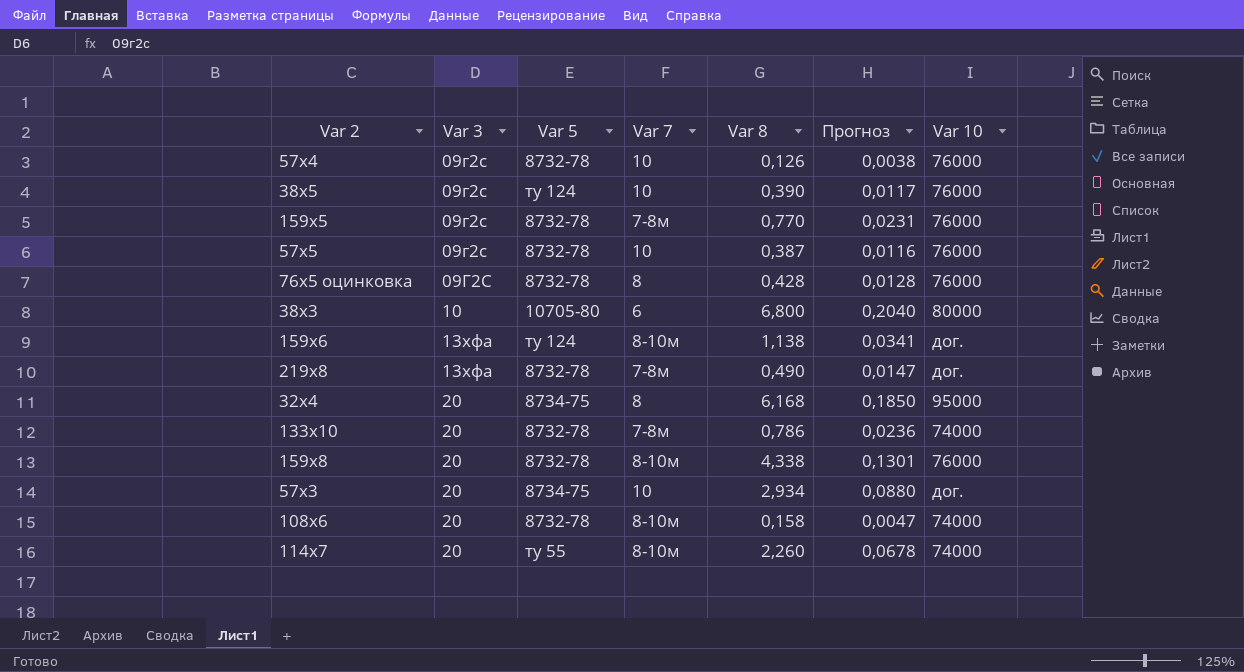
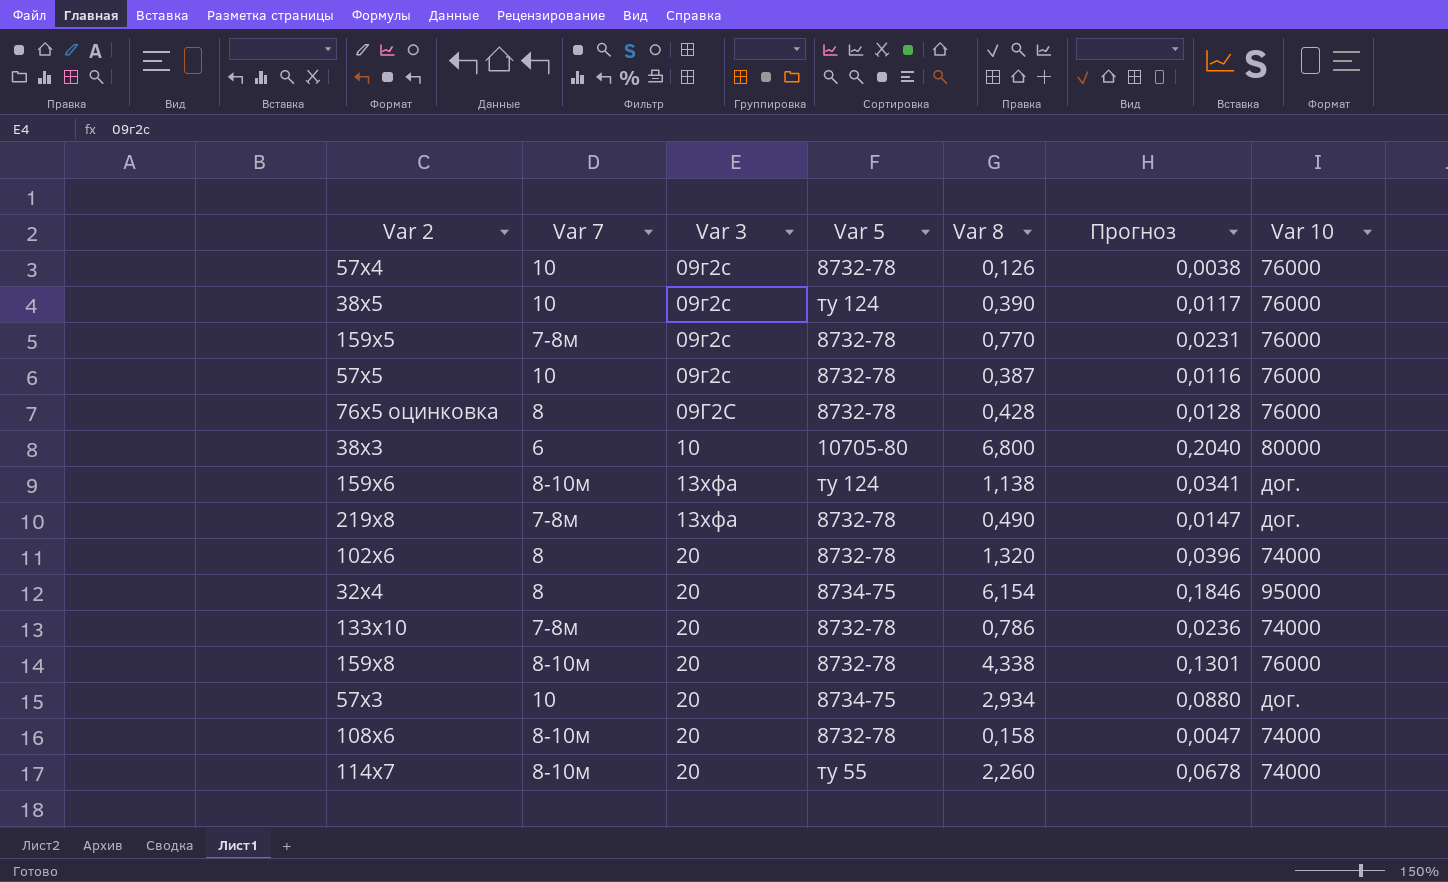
column Var 7 | position: 4 -> 2
row 102х6: none -> 8 | 20 | 8732-78 | 1,320 | 0,0396 | 74000
32х4 | Var 8: 6,168 -> 6,154
32х4 | Прогноз: 0,1850 -> 0,1846

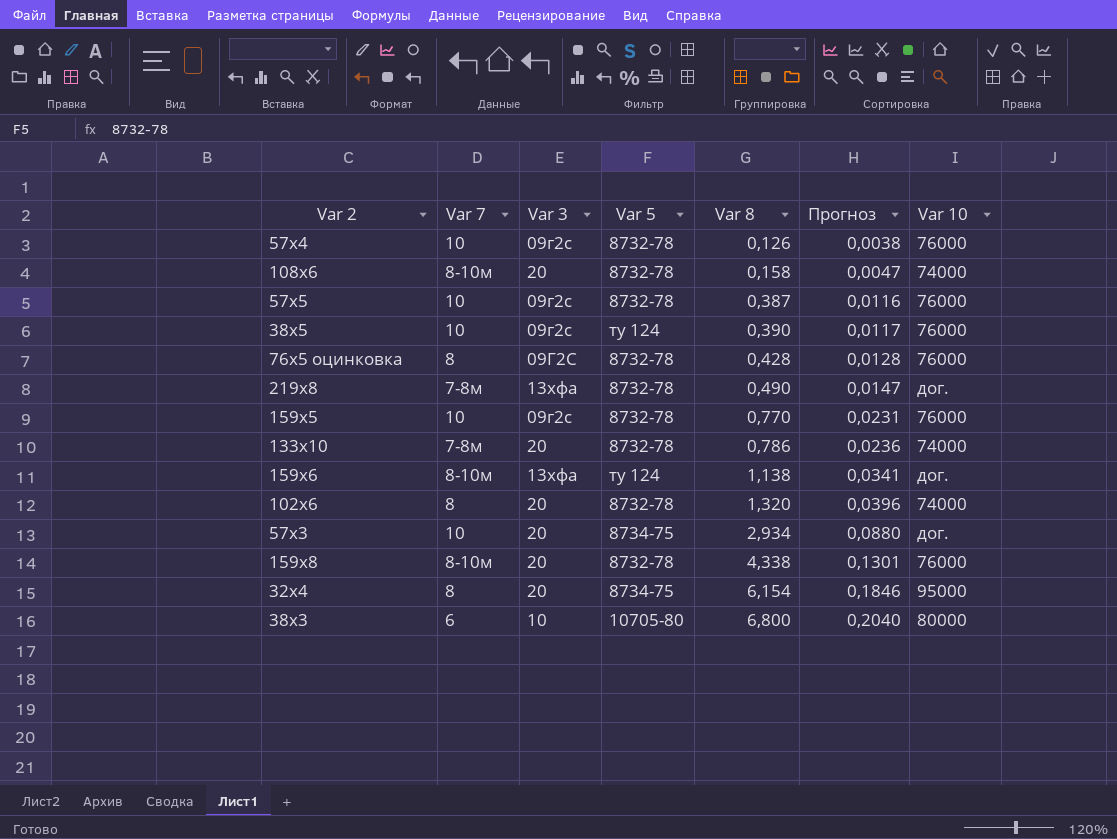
row order: Var 3 ascending -> Var 8 ascending
row 114х7: 8-10м | 20 | ту 55 | 2,260 | 0,0678 | 74000 -> none
159х5 | Var 7: 7-8м -> 10

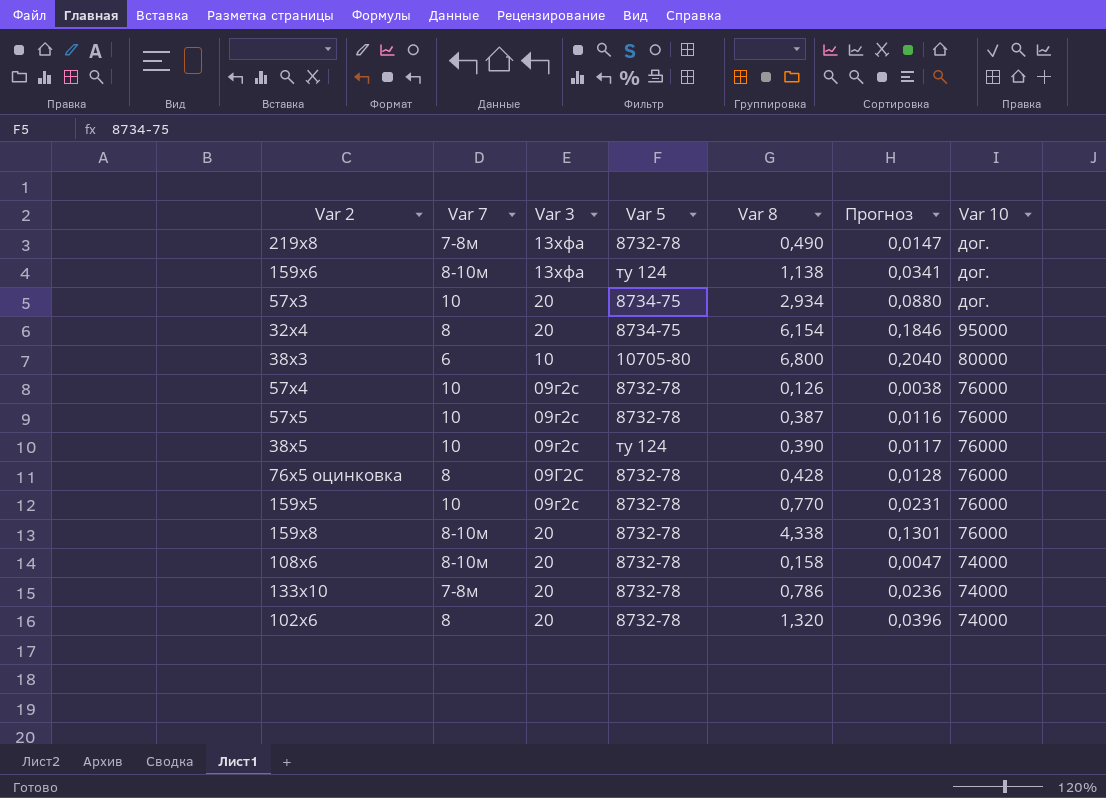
row order: Var 8 ascending -> Var 10 descending

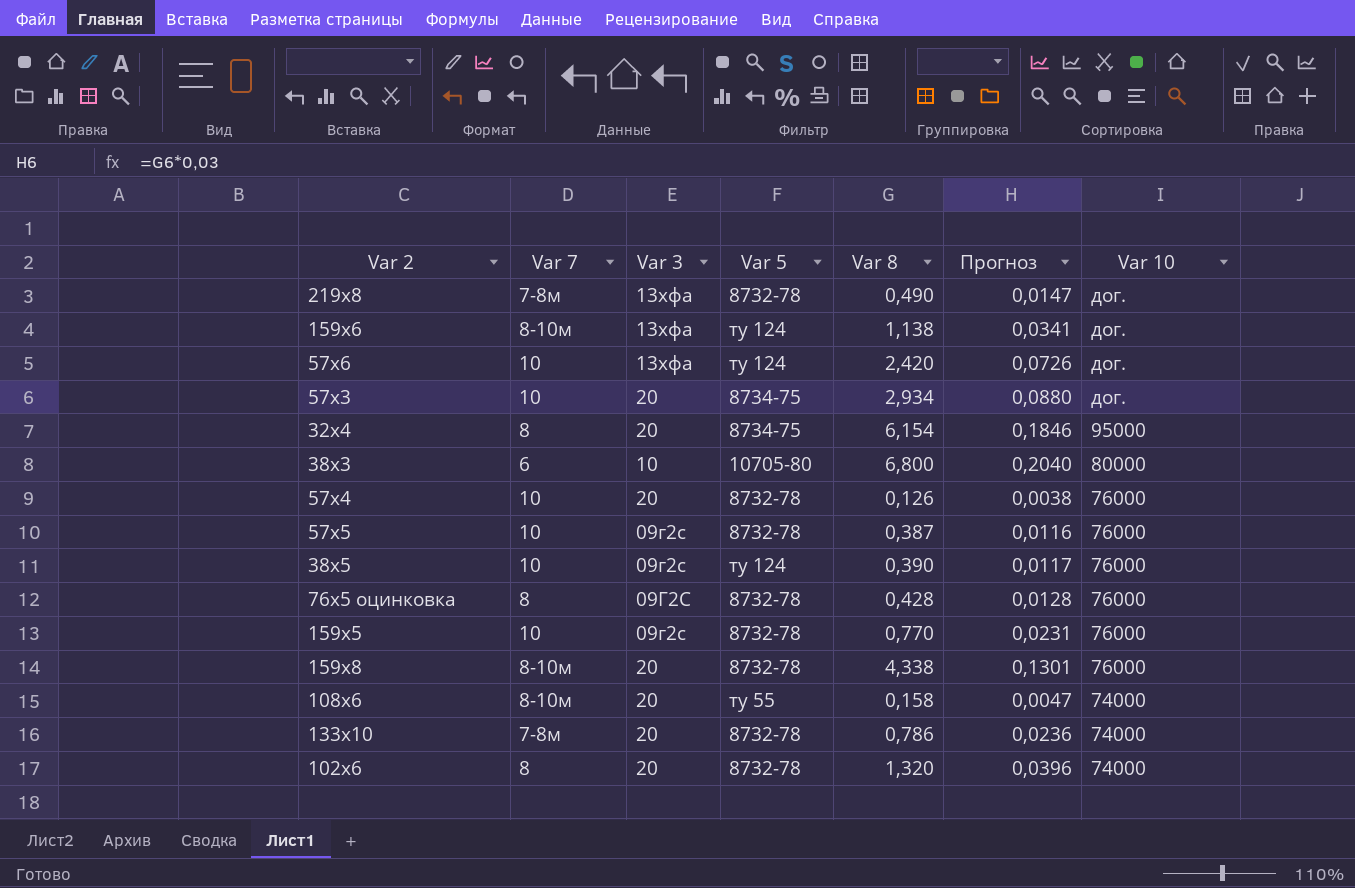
row 57х6: none -> 10 | 13хфа | ту 124 | 2,420 | 0,0726 | дог.
57х4 | Var 3: 09г2с -> 20
108х6 | Var 5: 8732-78 -> ту 55

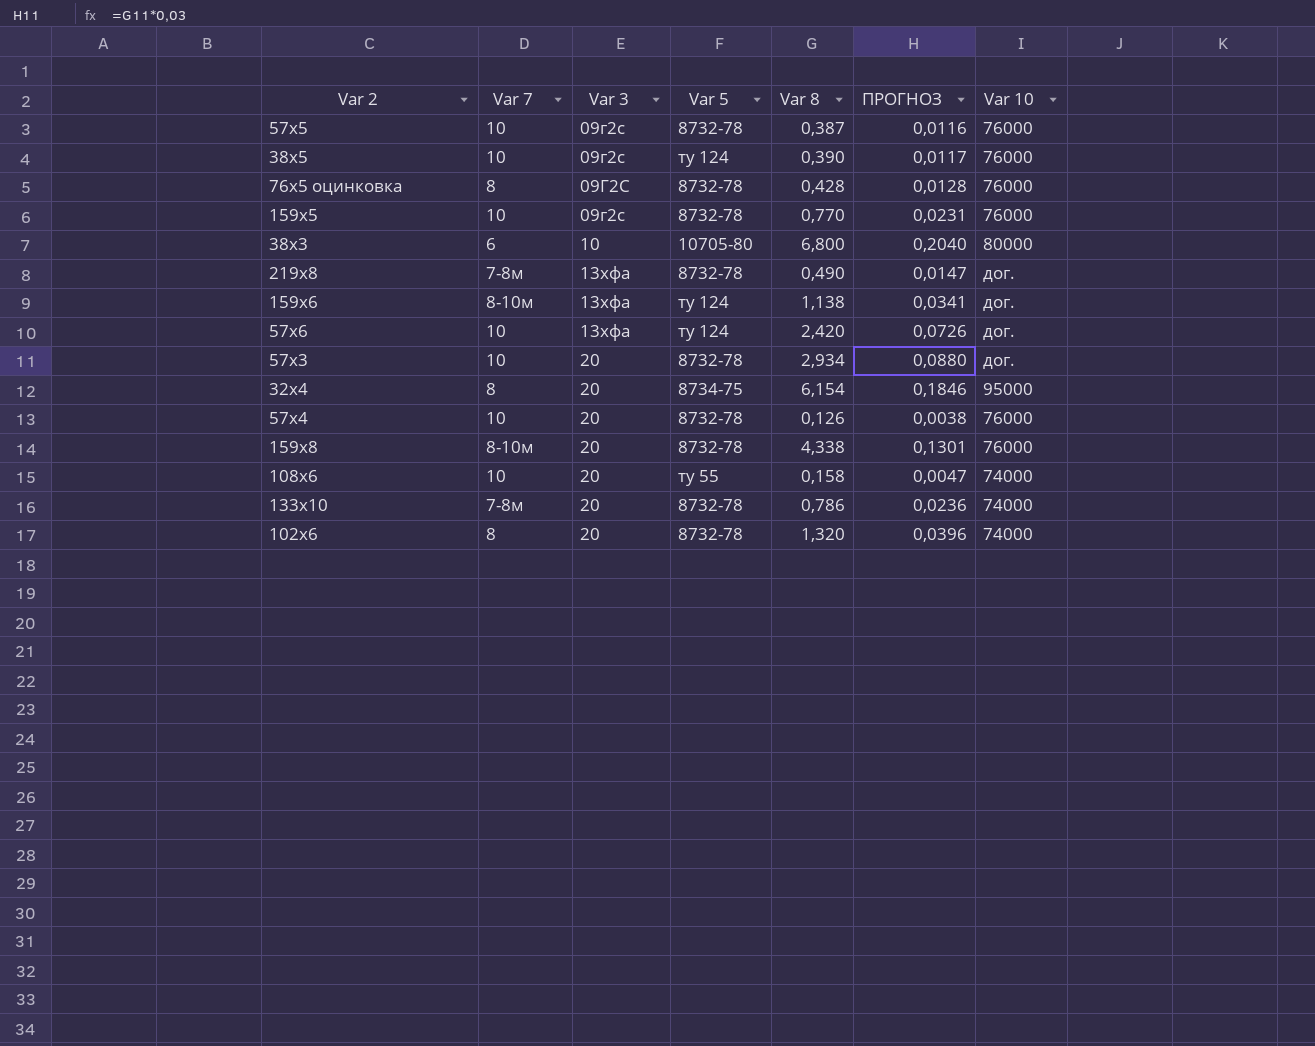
row order: Var 10 descending -> Var 3 ascending
column name: Прогноз -> ПРОГНОЗ
57х3 | Var 5: 8734-75 -> 8732-78
108х6 | Var 7: 8-10м -> 10

